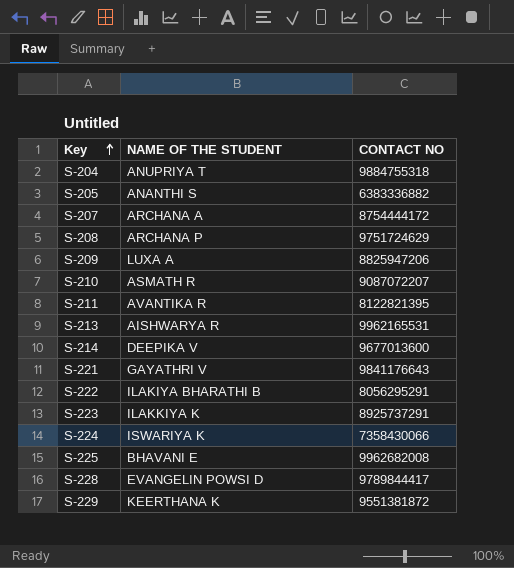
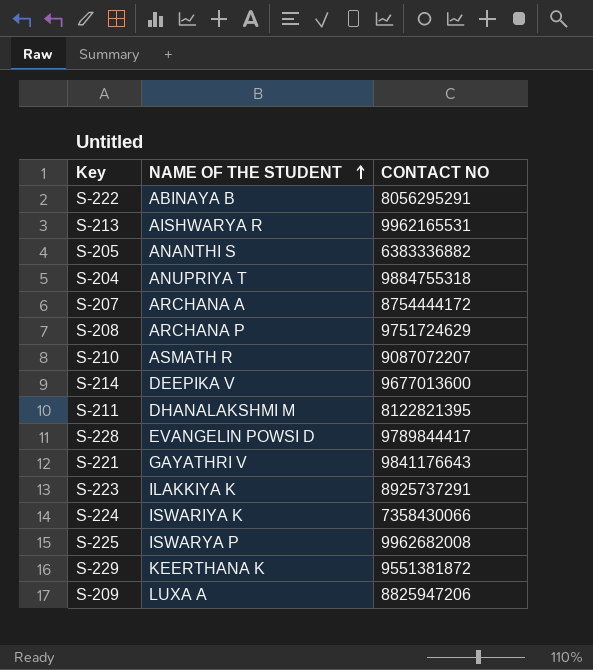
row order: Key ascending -> NAME OF THE STUDENT ascending
S-222 | NAME OF THE STUDENT: ILAKIYA BHARATHI B -> ABINAYA B
S-211 | NAME OF THE STUDENT: AVANTIKA R -> DHANALAKSHMI M
S-225 | NAME OF THE STUDENT: BHAVANI E -> ISWARYA P

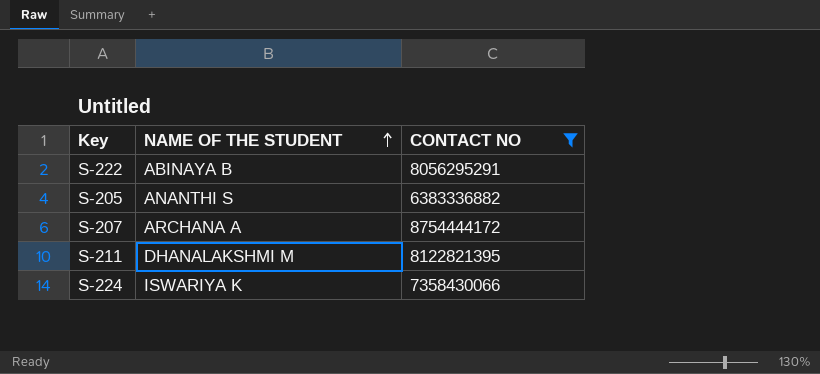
filter: none -> CONTACT NO <= 8754444172

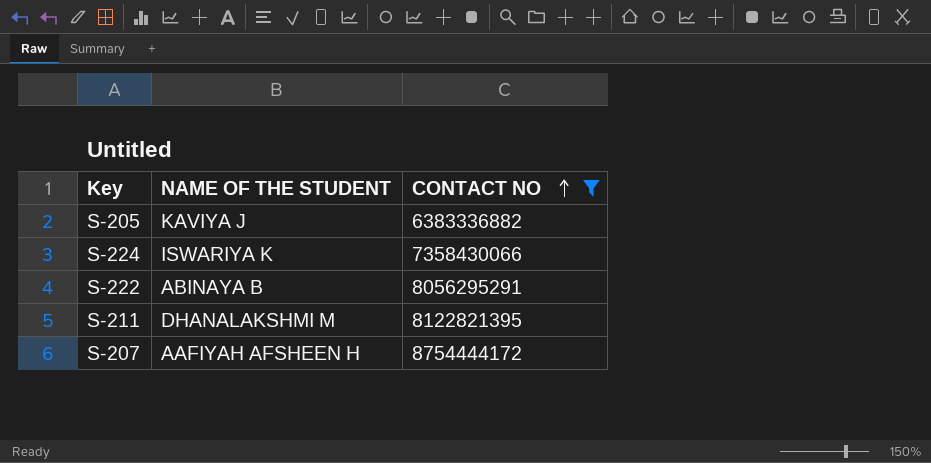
row order: NAME OF THE STUDENT ascending -> CONTACT NO ascending
S-205 | NAME OF THE STUDENT: ANANTHI S -> KAVIYA J
S-207 | NAME OF THE STUDENT: ARCHANA A -> AAFIYAH AFSHEEN H

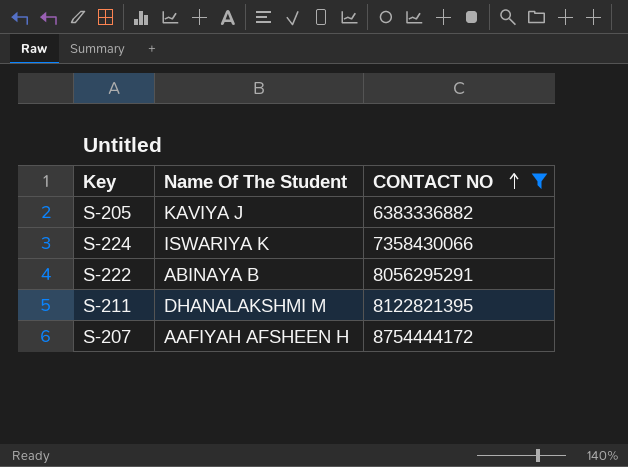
column name: NAME OF THE STUDENT -> Name Of The Student

